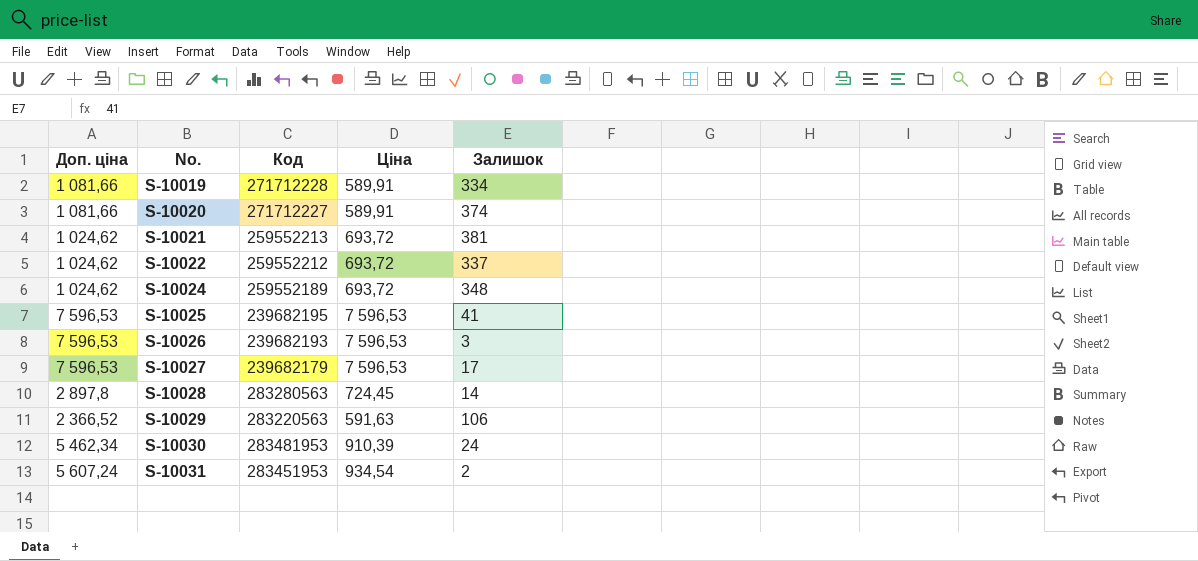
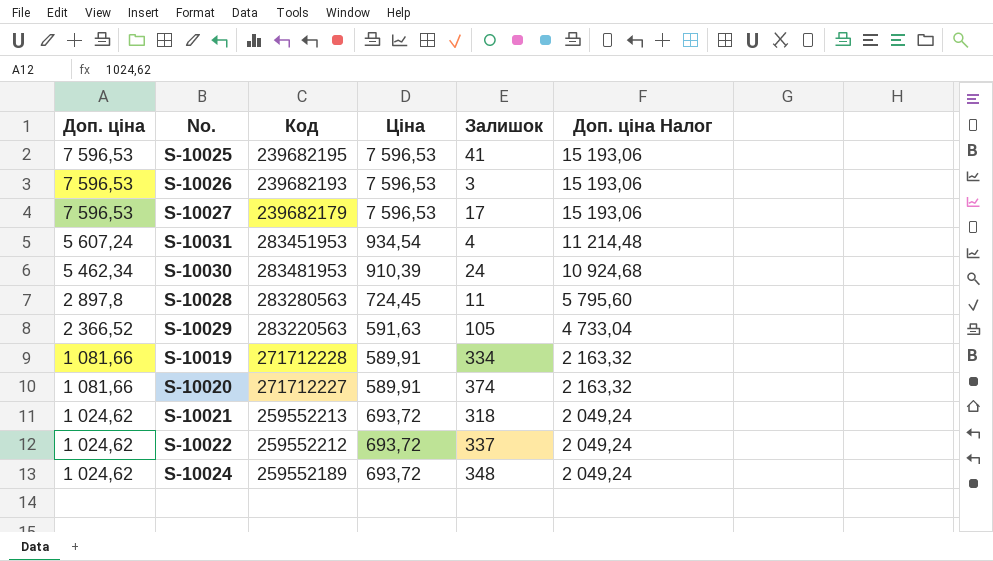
row order: No. ascending -> Доп. ціна descending
column Доп. ціна Налог | formula: none -> [Доп. ціна] * 2
S-10031 | Залишок: 2 -> 4
S-10028 | Залишок: 14 -> 11
S-10029 | Залишок: 106 -> 105
S-10021 | Залишок: 381 -> 318

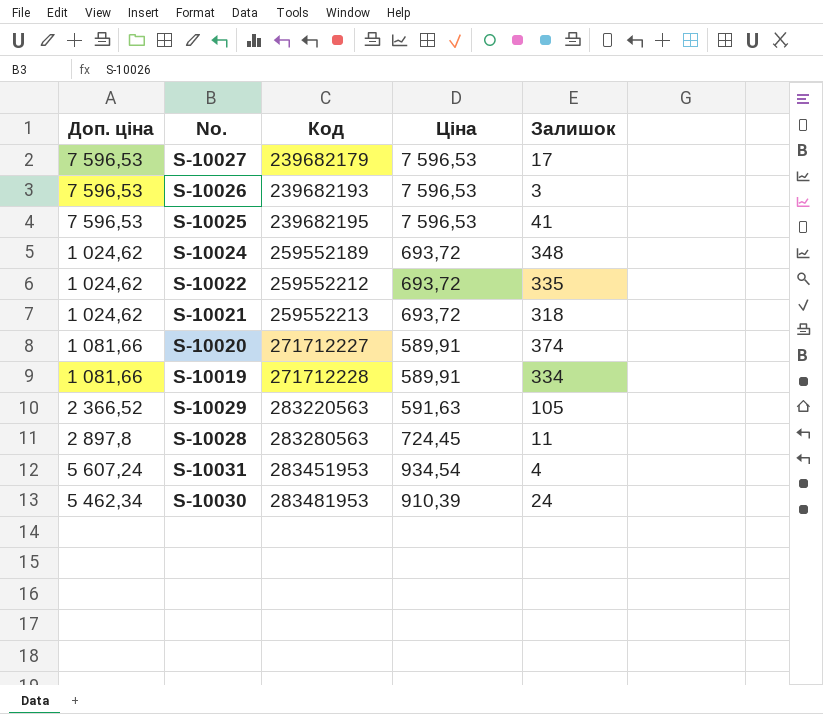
row order: Доп. ціна descending -> Код ascending
column Доп. ціна Налог | formula: [Доп. ціна] * 2 -> none
S-10022 | Залишок: 337 -> 335

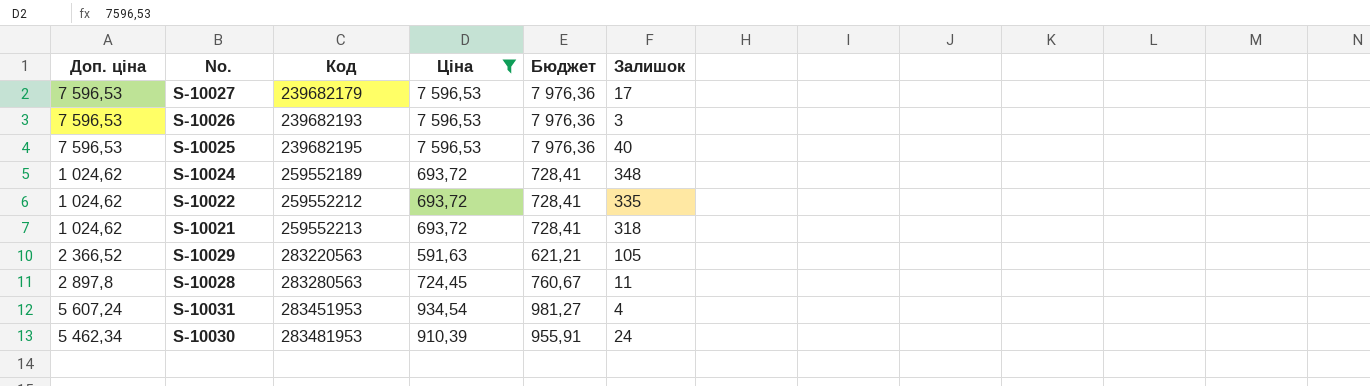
filter: none -> Ціна != 589,91
column Бюджет | formula: none -> [Ціна] * 1,05
S-10025 | Залишок: 41 -> 40

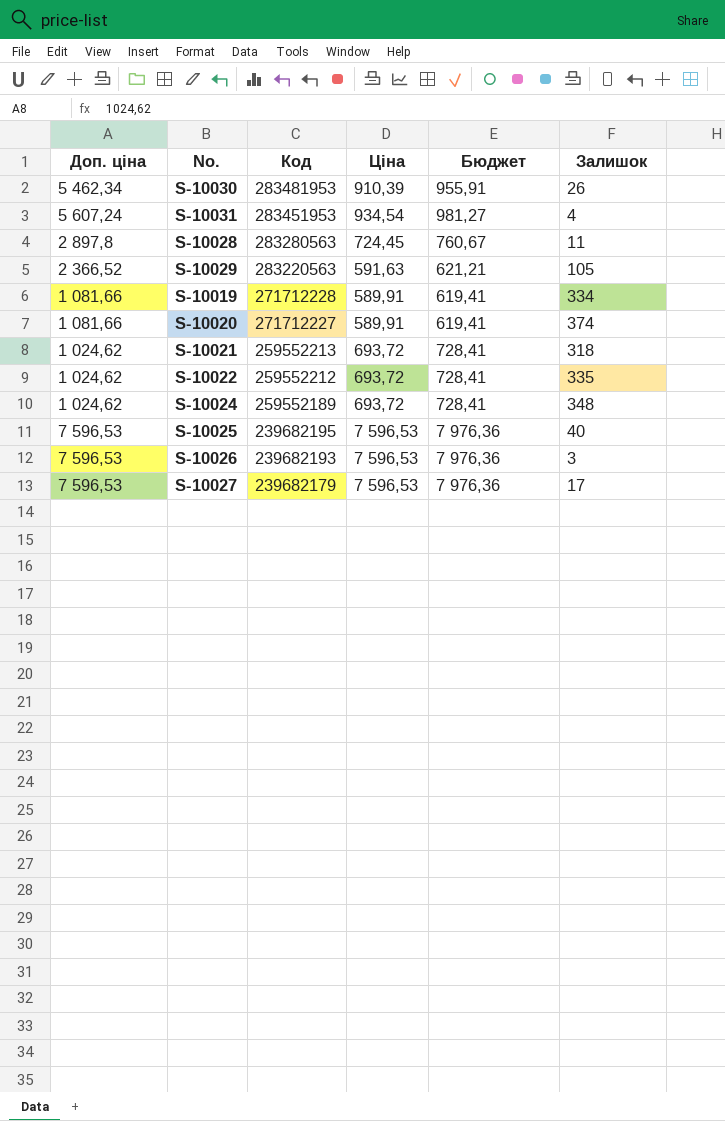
filter: Ціна != 589,91 -> none
row order: Код ascending -> Код descending
S-10030 | Залишок: 24 -> 26

